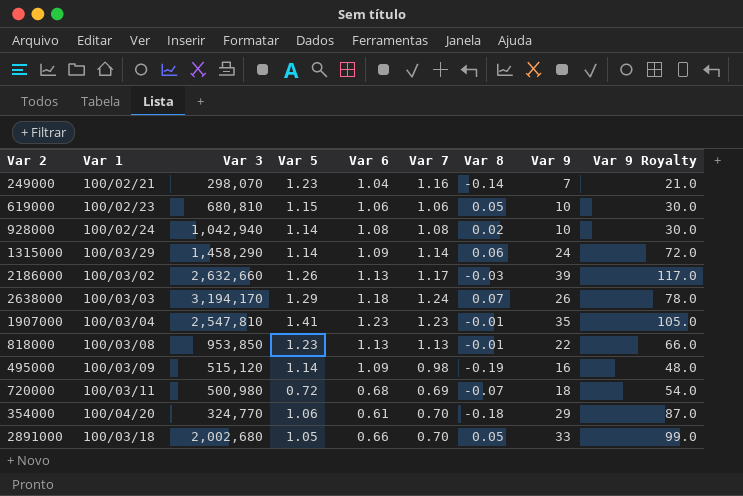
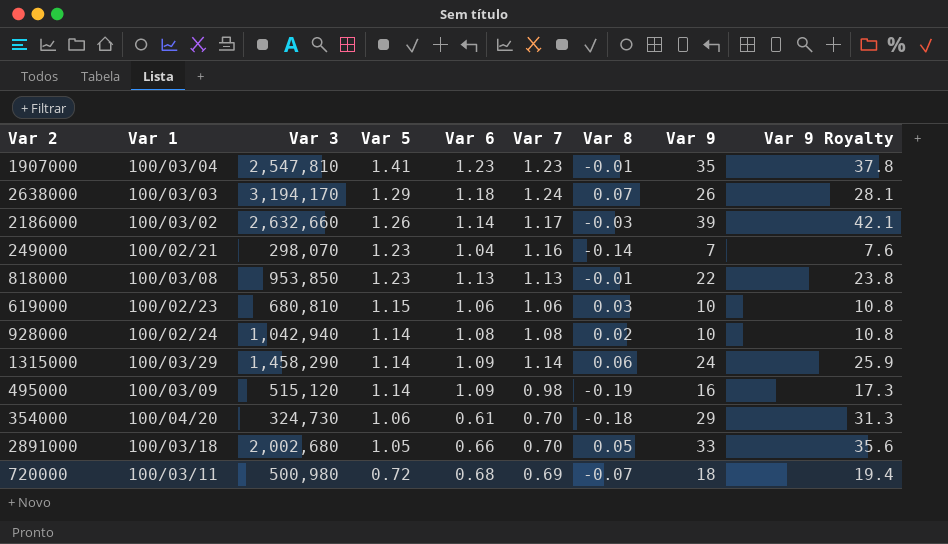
row order: none -> Var 5 descending
column Var 9 Royalty | formula: [Var 9] * 3 -> [Var 9] * 1.08
2186000 | Var 6: 1.13 -> 1.14
619000 | Var 8: 0.05 -> 0.03
354000 | Var 3: 324,770 -> 324,730

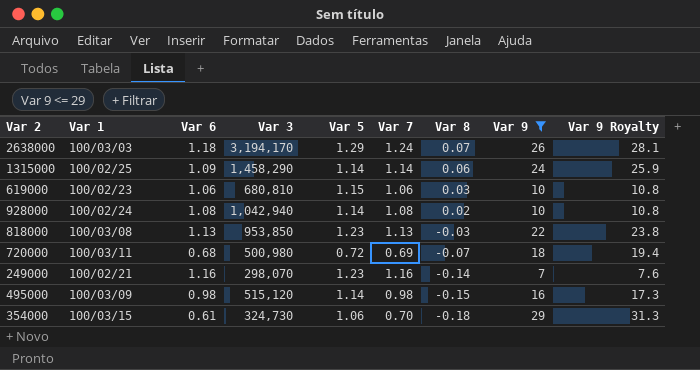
filter: none -> Var 9 <= 29
row order: Var 5 descending -> Var 8 descending
column Var 6 | position: 5 -> 3
1315000 | Var 1: 100/03/29 -> 100/02/25
818000 | Var 8: -0.01 -> -0.03
249000 | Var 6: 1.04 -> 1.16
495000 | Var 6: 1.09 -> 0.98
495000 | Var 8: -0.19 -> -0.15
354000 | Var 1: 100/04/20 -> 100/03/15

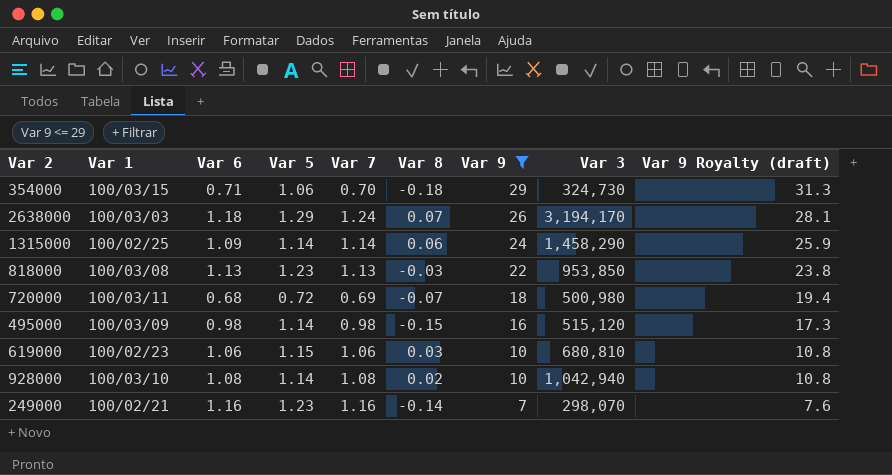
row order: Var 8 descending -> Var 9 descending
column Var 3 | position: 4 -> 8
column name: Var 9 Royalty -> Var 9 Royalty (draft)
354000 | Var 6: 0.61 -> 0.71
928000 | Var 1: 100/02/24 -> 100/03/10

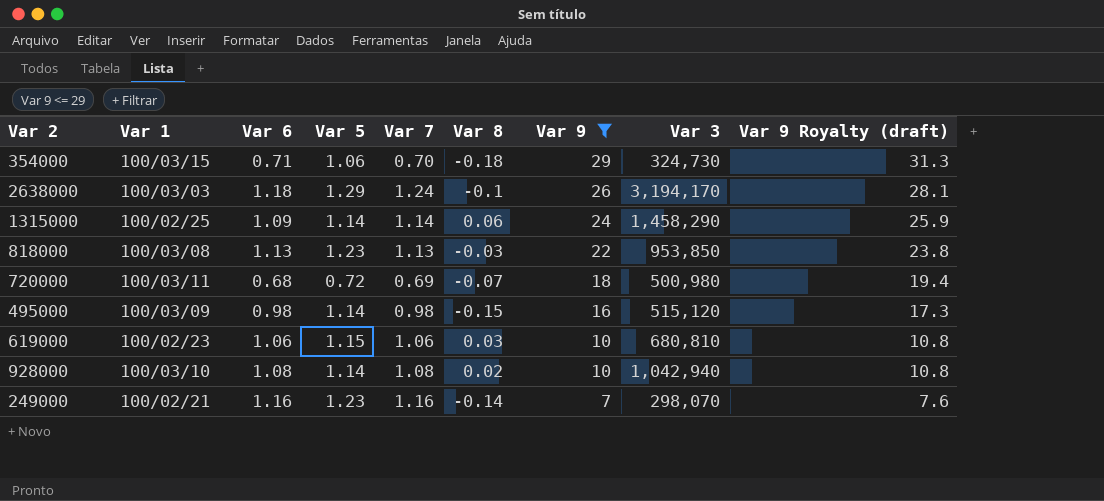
2638000 | Var 8: 0.07 -> -0.1

